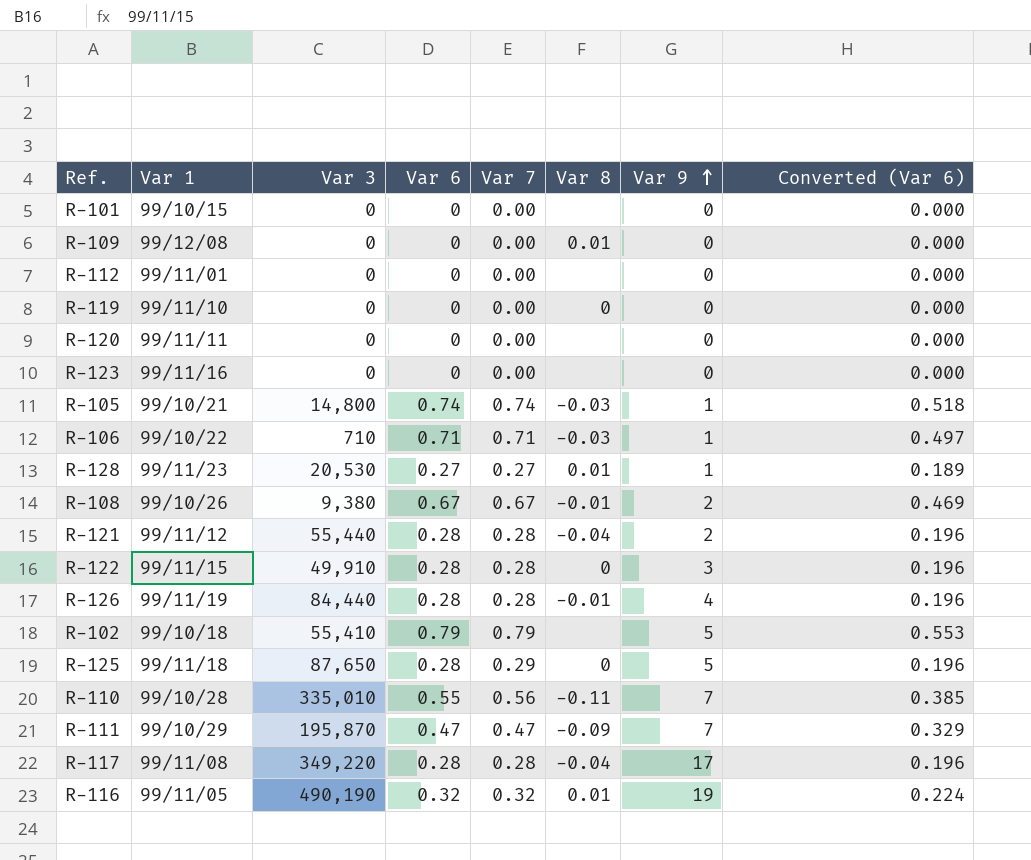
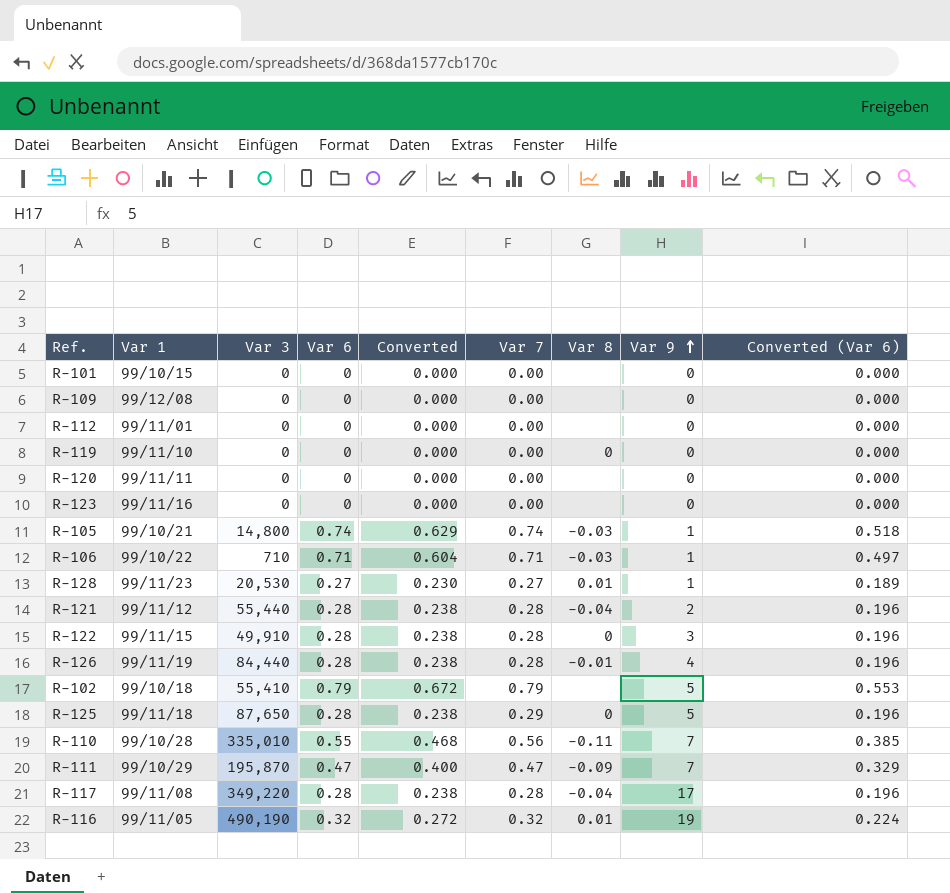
column Converted | formula: none -> [Var 6] * 0.85
row R-108: 99/10/26 | 9,380 | 0.67 | 0.67 | -0.01 | 2 | 0.469 -> none
R-109 | Var 8: 0.01 -> none

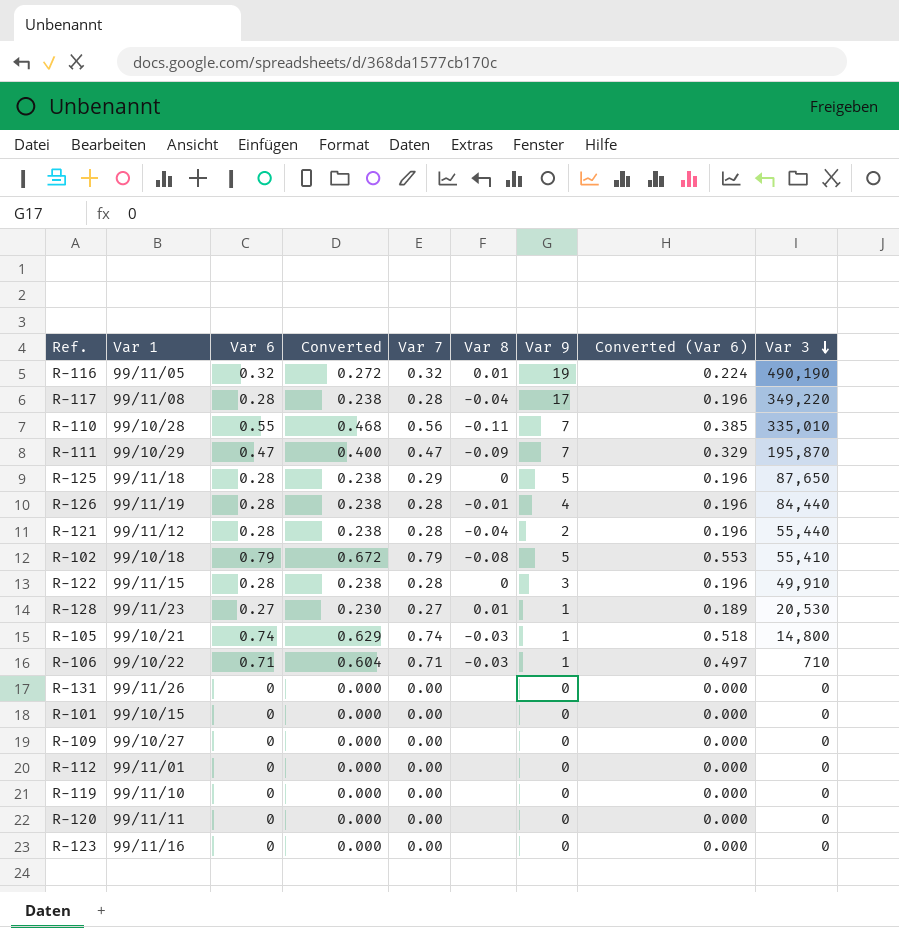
row order: Var 9 ascending -> Var 3 descending
column Var 3 | position: 3 -> 9
R-102 | Var 8: none -> -0.08
row R-131: none -> 99/11/26 | 0 | 0.000 | 0.00 | none | 0 | 0.000 | 0
R-109 | Var 1: 99/12/08 -> 99/10/27
R-119 | Var 8: 0 -> none

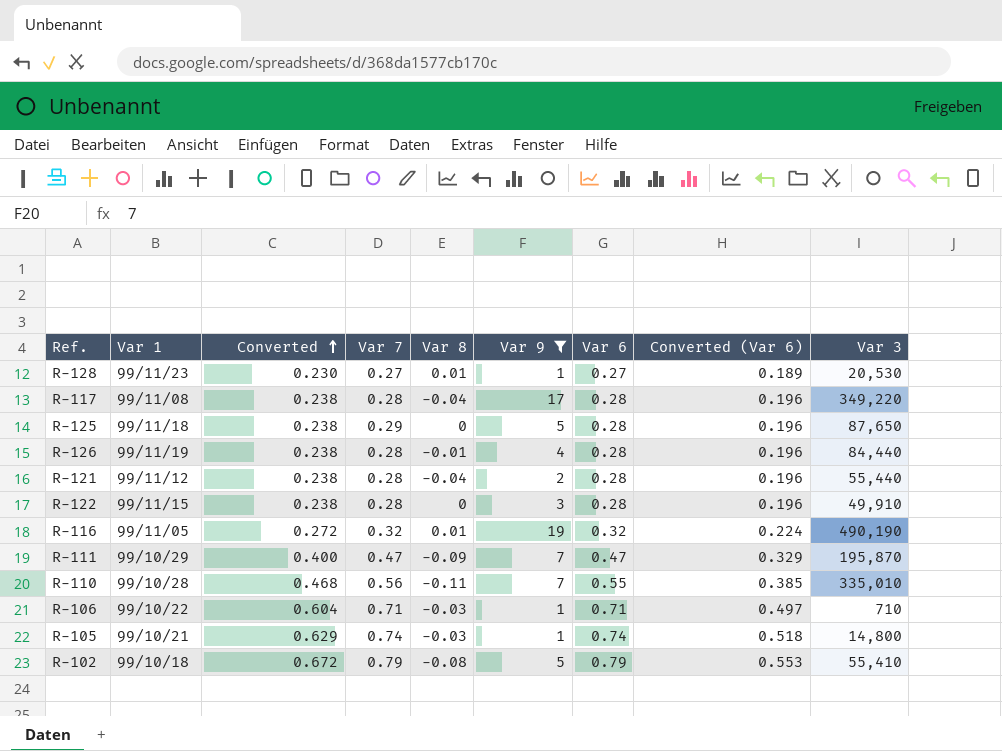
filter: none -> Var 9 != 0
row order: Var 3 descending -> Converted ascending
column Var 6 | position: 3 -> 7

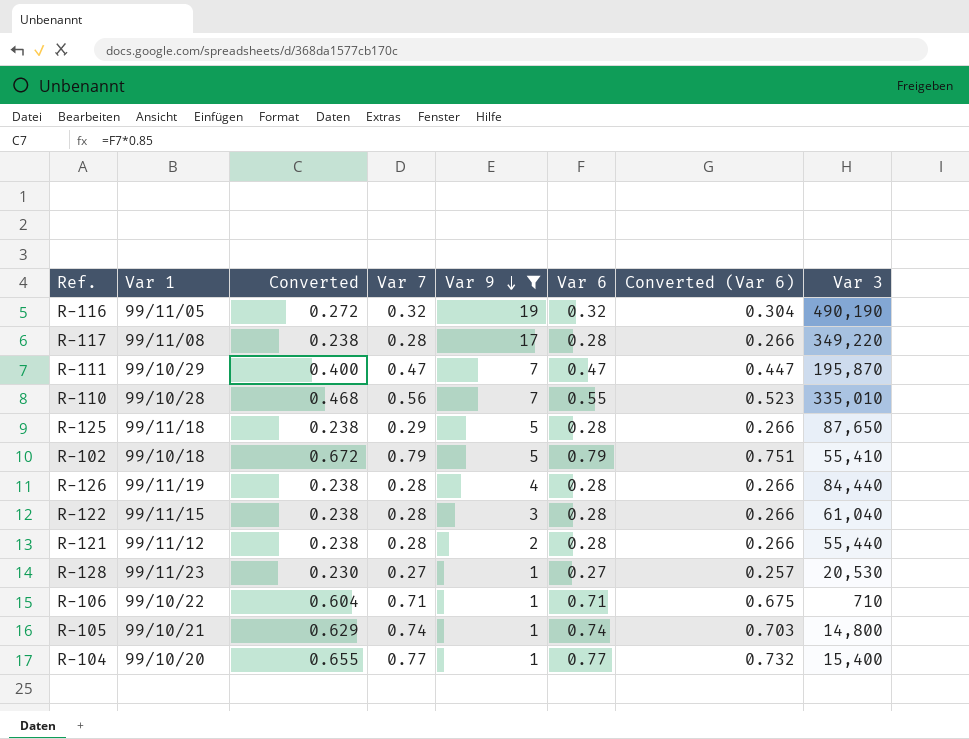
row order: Converted ascending -> Var 9 descending
column Var 8 | position: 5 -> none
column Converted (Var 6) | formula: [Var 6] * 0.7 -> [Var 6] * 0.95
R-122 | Var 3: 49,910 -> 61,040
row R-104: none -> 99/10/20 | 0.655 | 0.77 | 1 | 0.77 | 0.732 | 15,400

